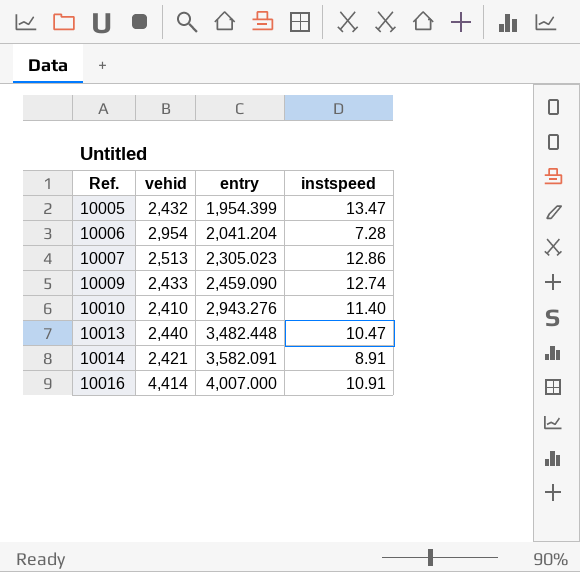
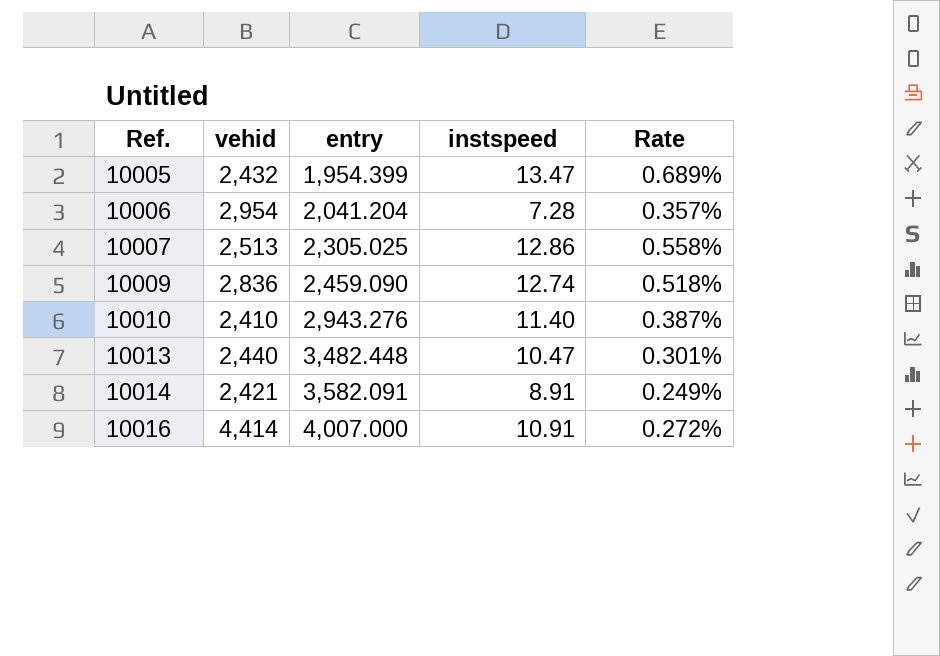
column Rate | formula: none -> [instspeed] / [entry]
10007 | entry: 2,305.023 -> 2,305.025
10009 | vehid: 2,433 -> 2,836

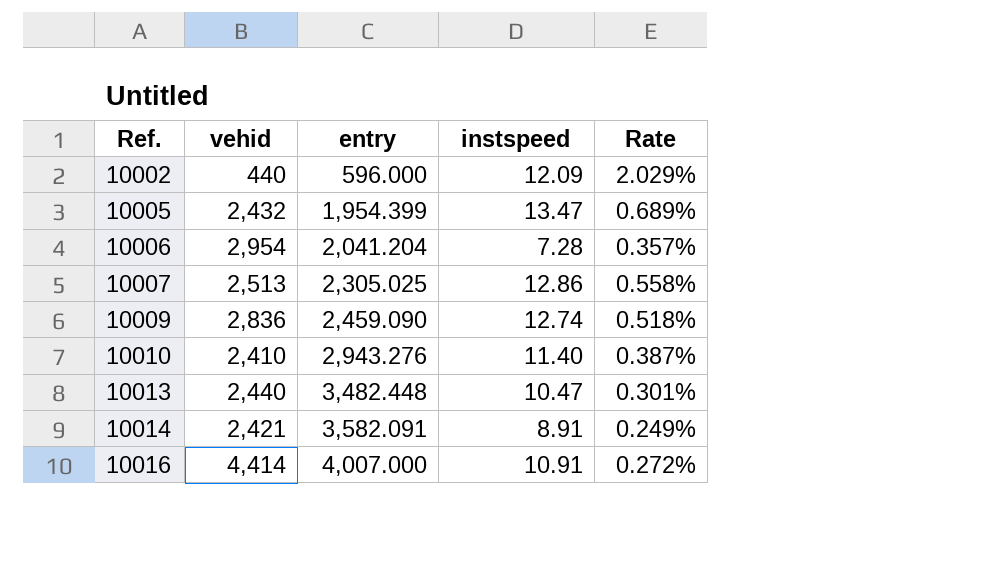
row 10002: none -> 440 | 596.000 | 12.09 | 2.029%

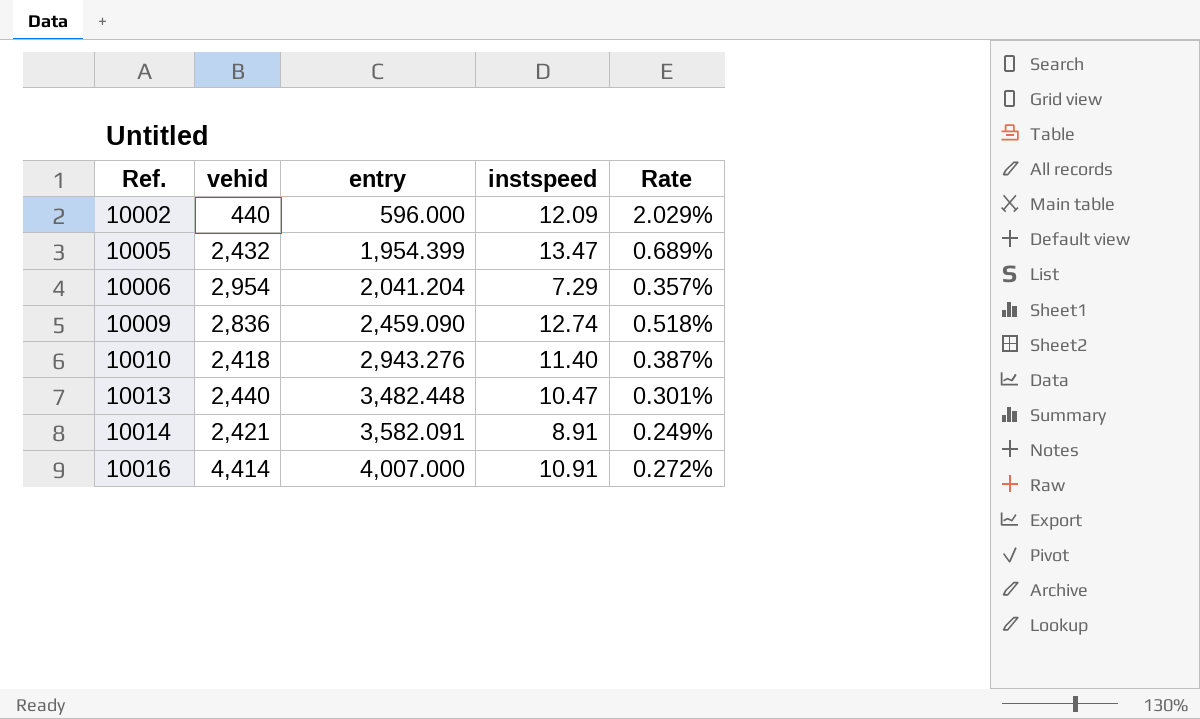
row 10007: 2,513 | 2,305.025 | 12.86 | 0.558% -> none
10006 | instspeed: 7.28 -> 7.29
10010 | vehid: 2,410 -> 2,418

